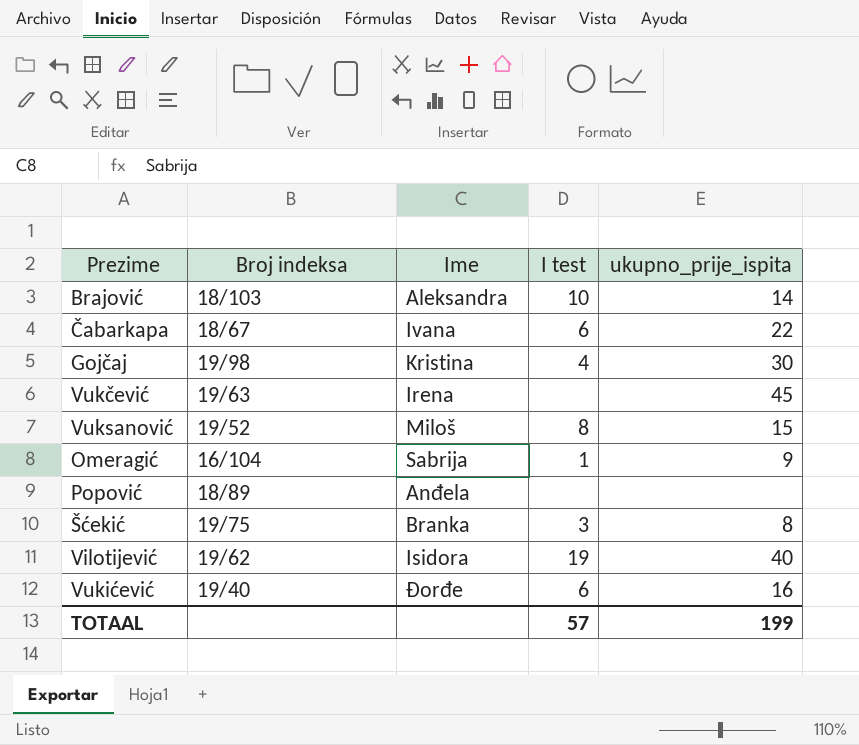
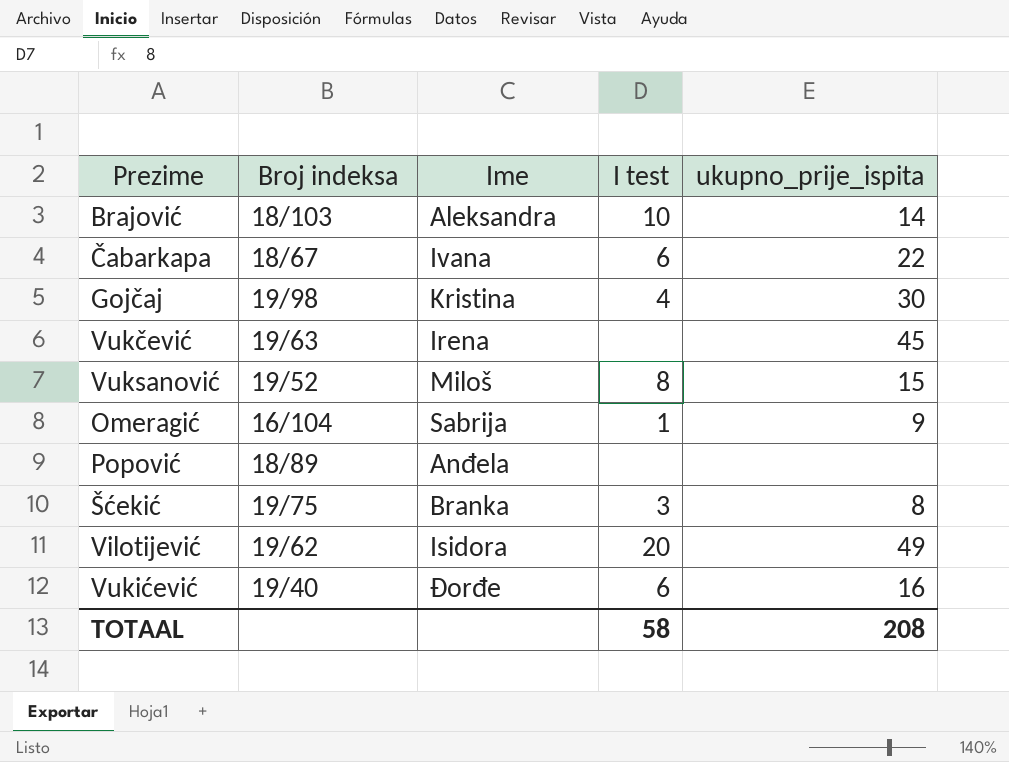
Vilotijević | I test: 19 -> 20
Vilotijević | ukupno_prije_ispita: 40 -> 49
TOTAAL | I test: 57 -> 58
TOTAAL | ukupno_prije_ispita: 199 -> 208

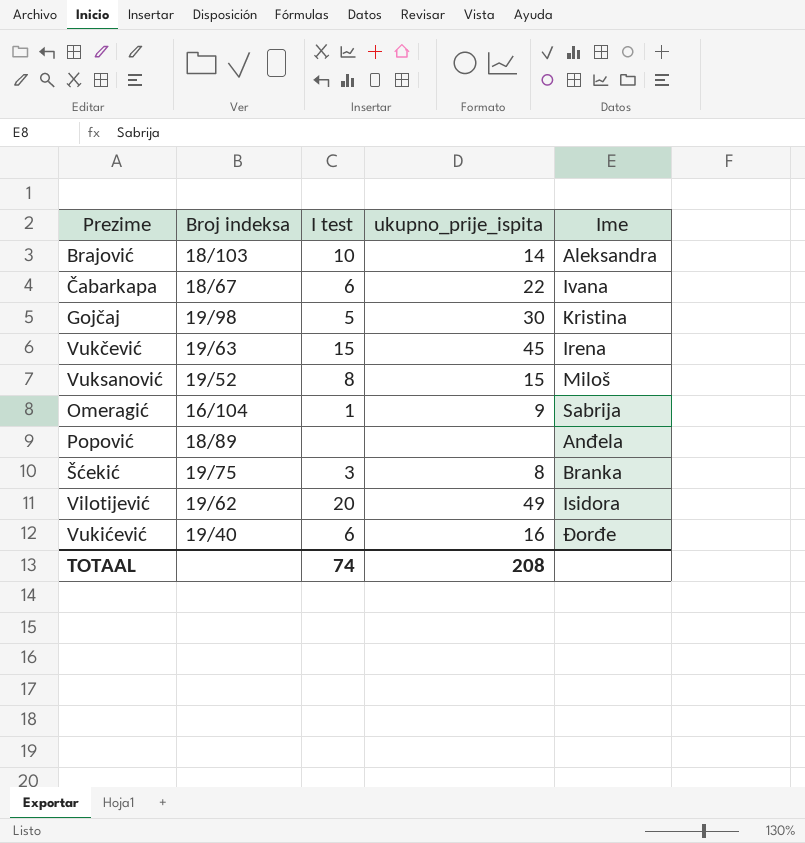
column Ime | position: 3 -> 5
Gojčaj | I test: 4 -> 5
Vukčević | I test: none -> 15
TOTAAL | I test: 58 -> 74

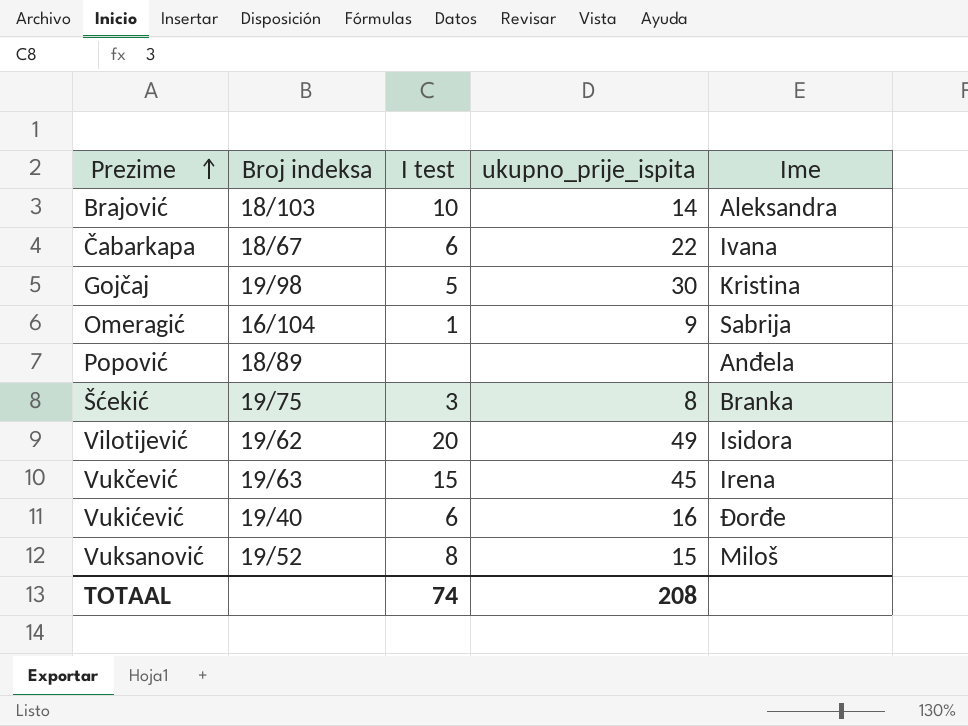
row order: none -> Prezime ascending

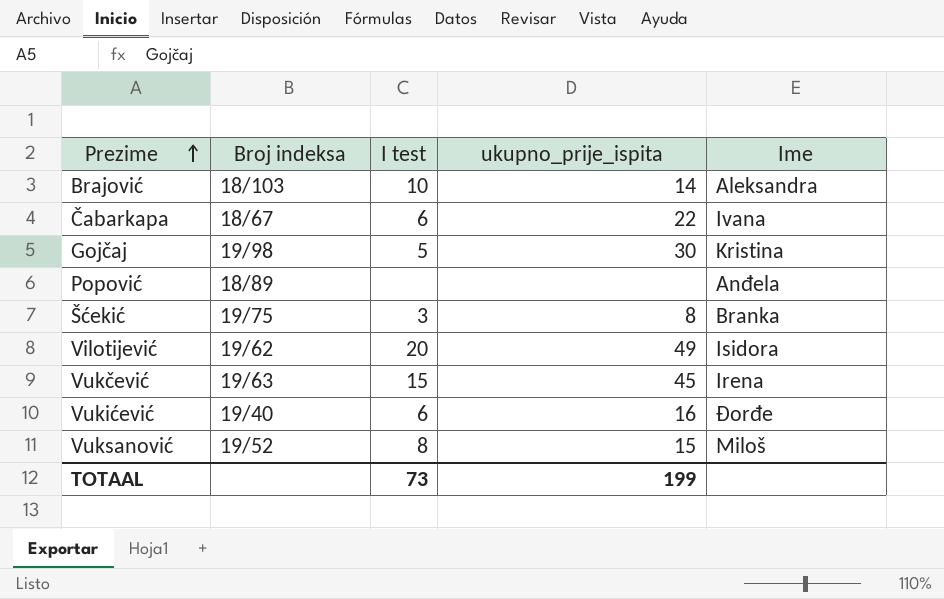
row Omeragić: 16/104 | 1 | 9 | Sabrija -> none
TOTAAL | I test: 74 -> 73
TOTAAL | ukupno_prije_ispita: 208 -> 199

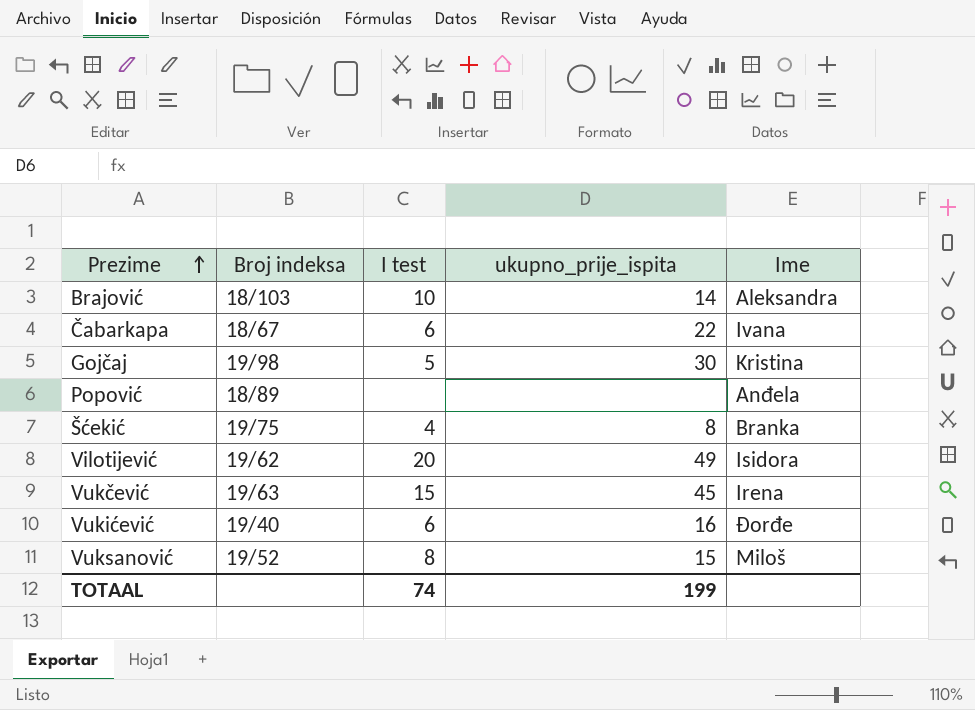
Šćekić | I test: 3 -> 4
TOTAAL | I test: 73 -> 74

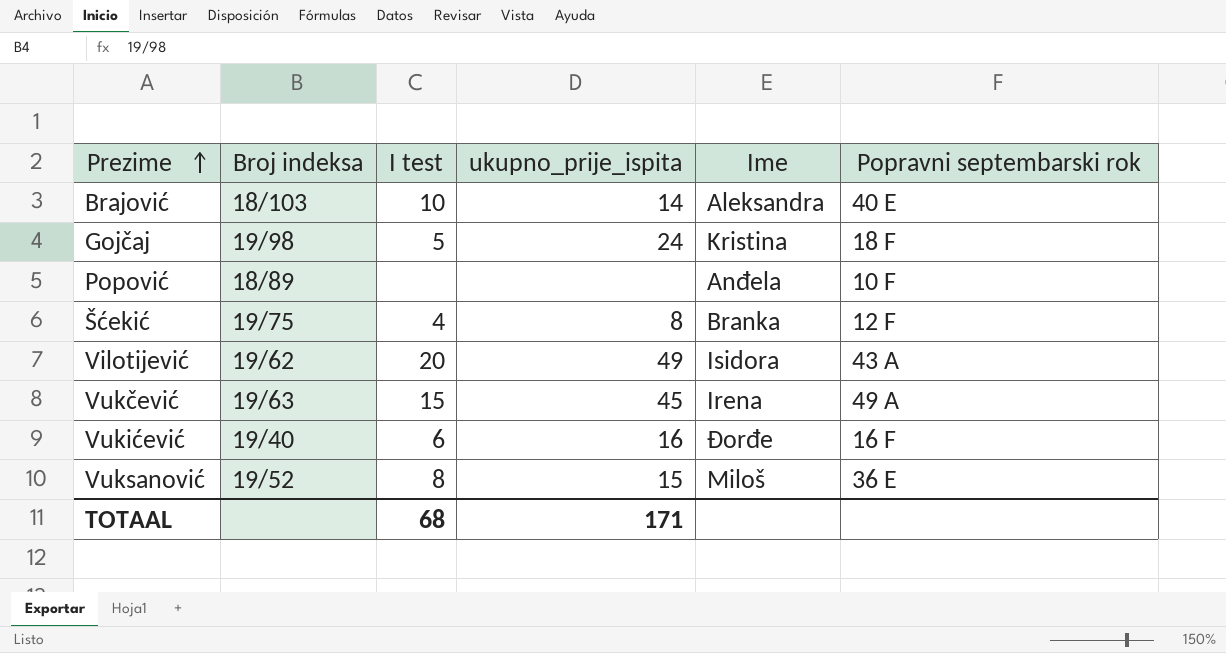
column Popravni septembarski rok | position: none -> 6
row Čabarkapa: 18/67 | 6 | 22 | Ivana -> none
Gojčaj | ukupno_prije_ispita: 30 -> 24
TOTAAL | I test: 74 -> 68
TOTAAL | ukupno_prije_ispita: 199 -> 171

